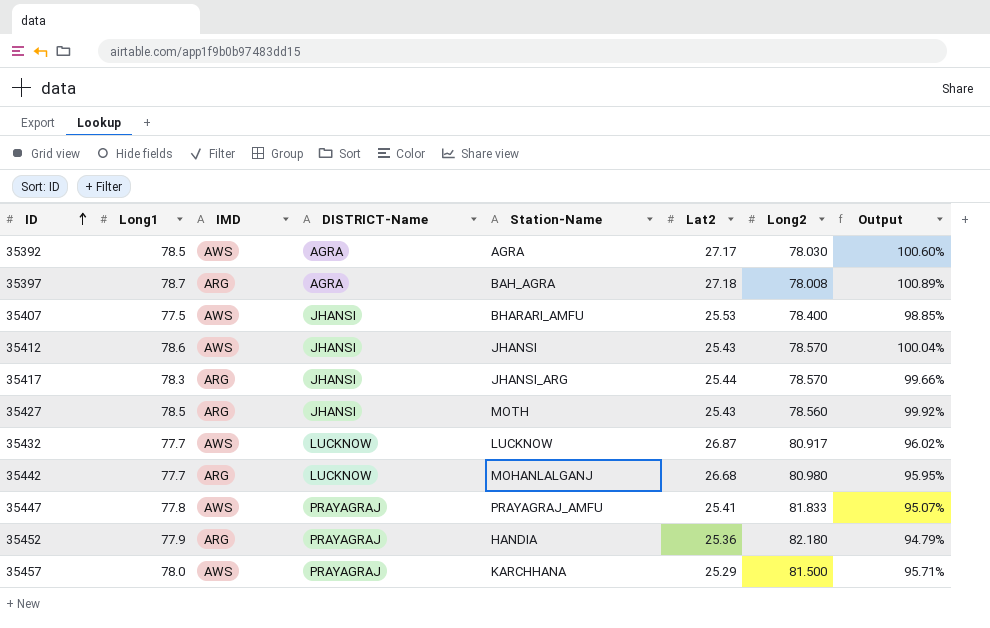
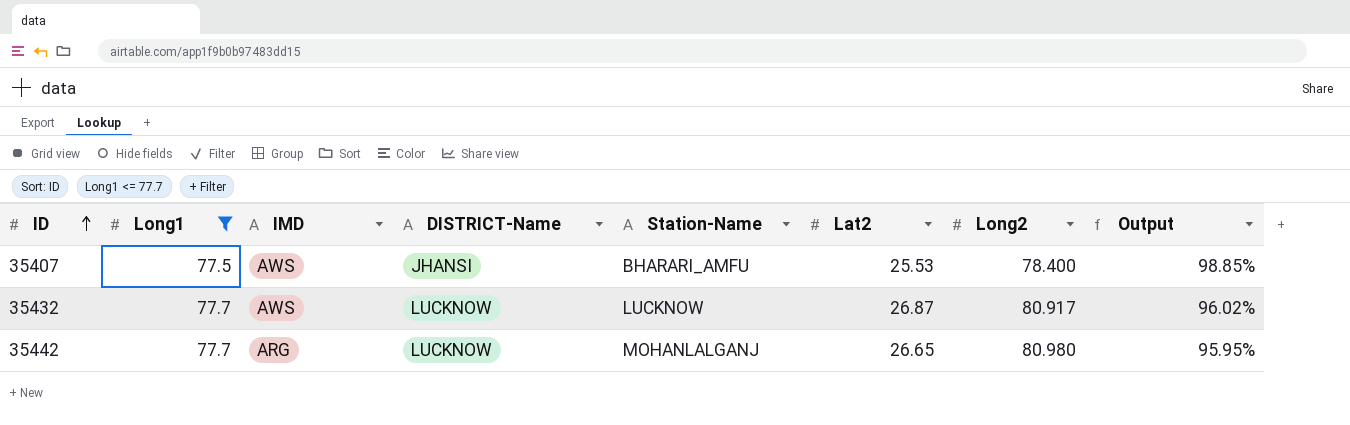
filter: none -> Long1 <= 77.7
35442 | Lat2: 26.68 -> 26.65

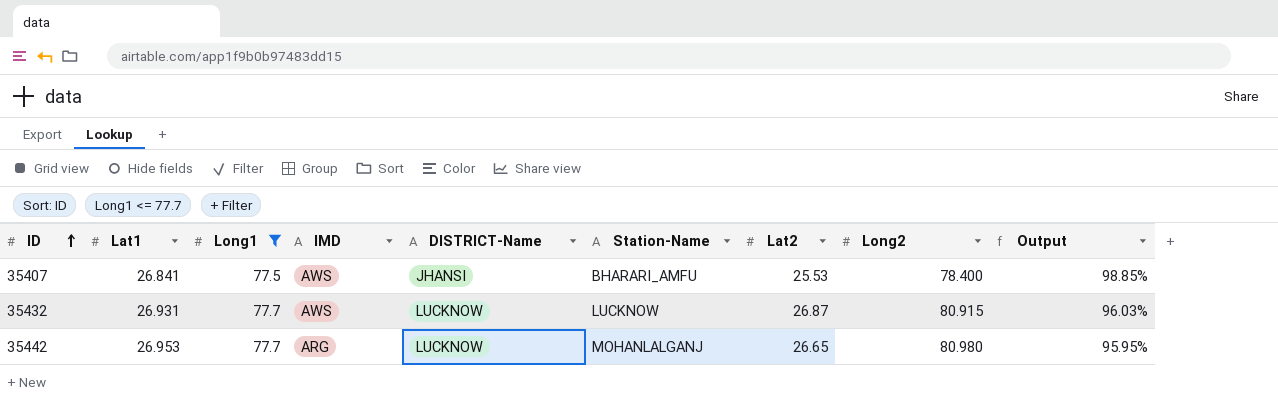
column Lat1 | position: none -> 2
35432 | Long2: 80.917 -> 80.915
35432 | Output: 96.02% -> 96.03%

